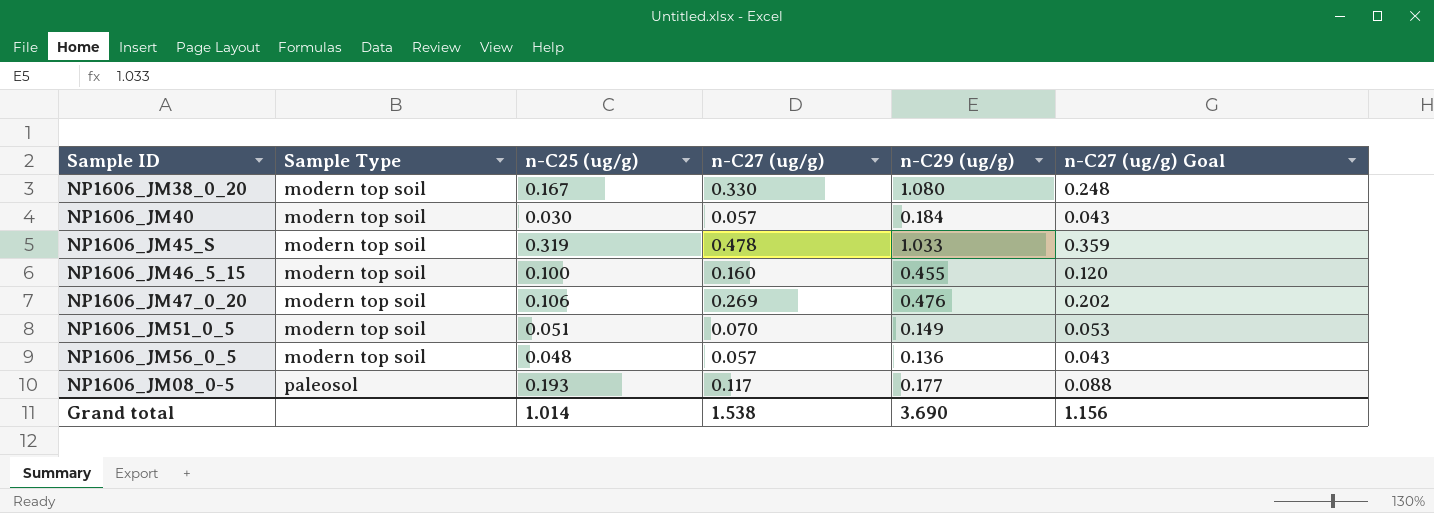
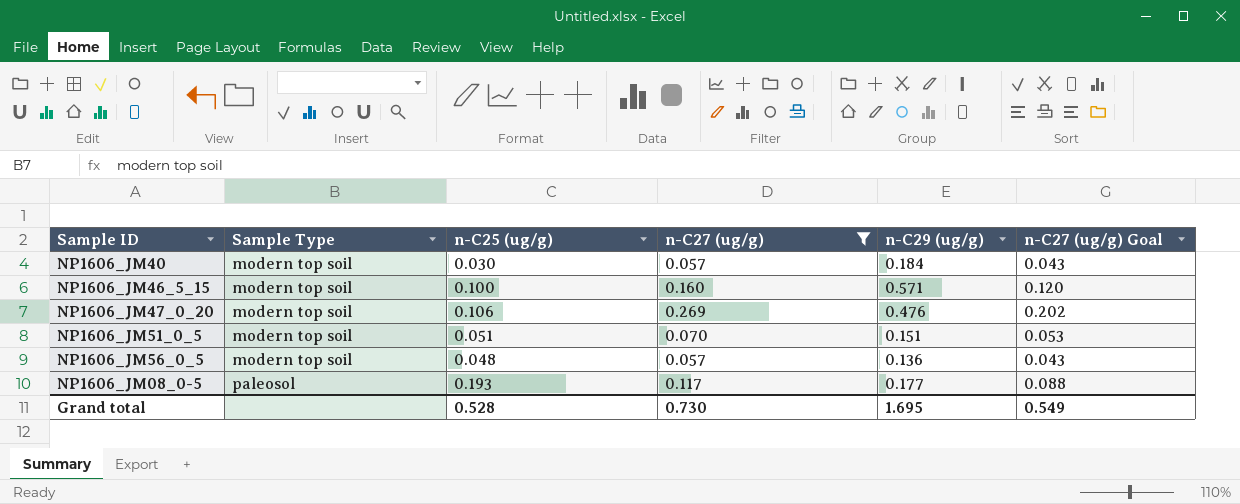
filter: none -> n-C27 (ug/g) <= 0.269
NP1606_JM46_5_15 | n-C29 (ug/g): 0.455 -> 0.571
NP1606_JM51_0_5 | n-C29 (ug/g): 0.149 -> 0.151
Grand total | n-C25 (ug/g): 1.014 -> 0.528
Grand total | n-C27 (ug/g): 1.538 -> 0.730
Grand total | n-C29 (ug/g): 3.690 -> 1.695
Grand total | n-C27 (ug/g) Goal: 1.156 -> 0.549

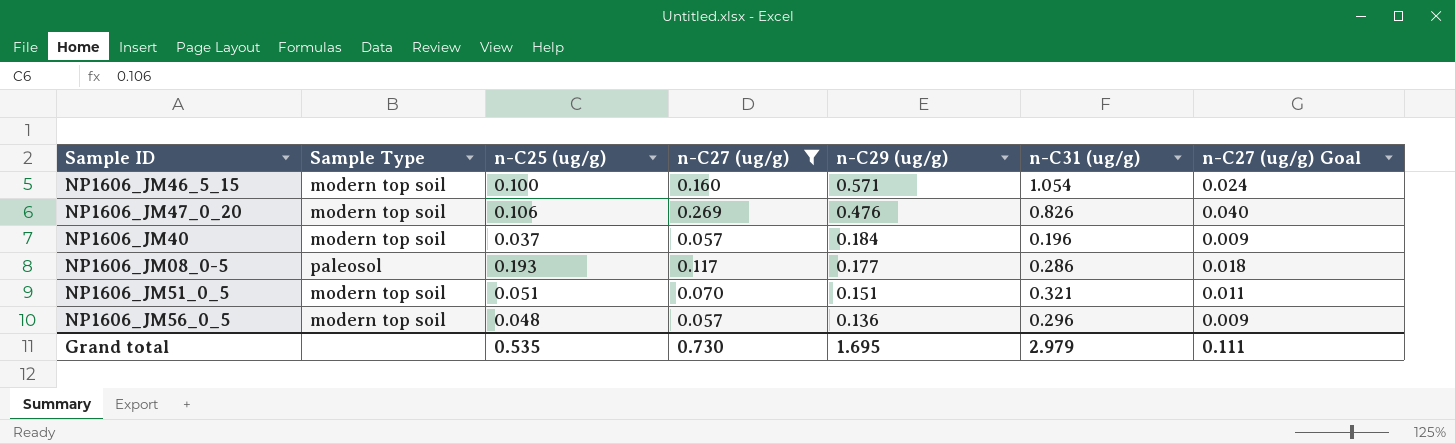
row order: Sample Type ascending -> n-C29 (ug/g) descending
column n-C31 (ug/g) | position: none -> 6
column n-C27 (ug/g) Goal | formula: [n-C27 (ug/g)] * 0.75 -> [n-C27 (ug/g)] * 0.15
NP1606_JM40 | n-C25 (ug/g): 0.030 -> 0.037
Grand total | n-C25 (ug/g): 0.528 -> 0.535
Grand total | n-C27 (ug/g) Goal: 0.549 -> 0.111

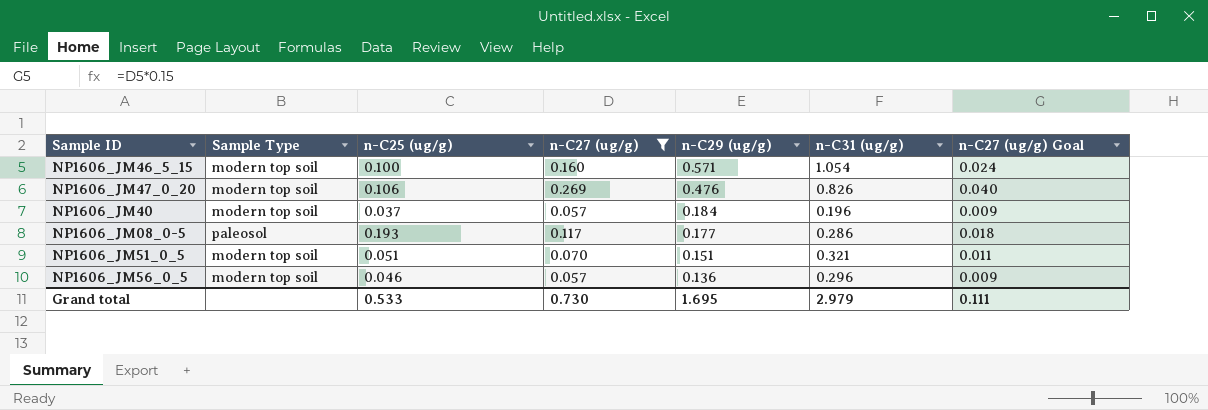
NP1606_JM56_0_5 | n-C25 (ug/g): 0.048 -> 0.046
Grand total | n-C25 (ug/g): 0.535 -> 0.533

